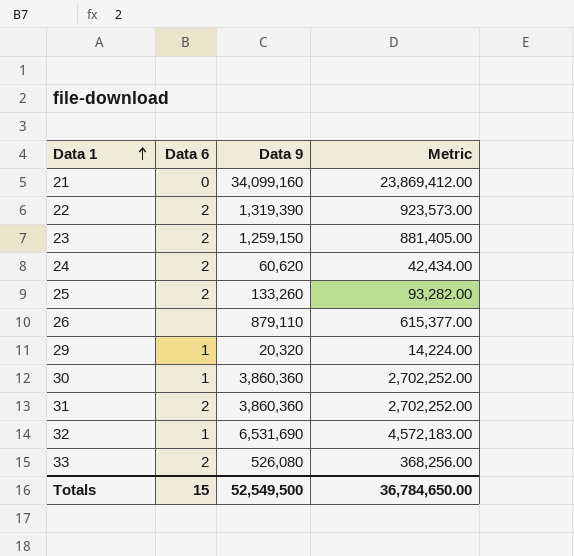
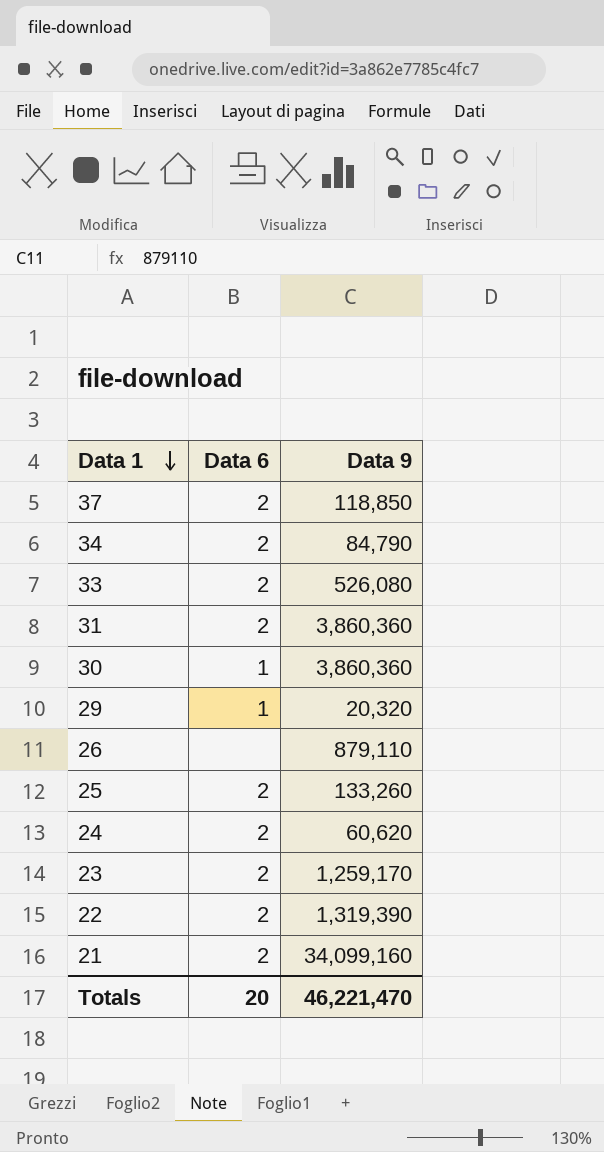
row order: Data 1 ascending -> Data 1 descending
column Metric | formula: [Data 9] * 0.7 -> none
row 32: 1 | 6,531,690 | 4,572,183.00 -> none
row 37: none -> 2 | 118,850
row 34: none -> 2 | 84,790
23 | Data 9: 1,259,150 -> 1,259,170
21 | Data 6: 0 -> 2
Totals | Data 6: 15 -> 20
Totals | Data 9: 52,549,500 -> 46,221,470

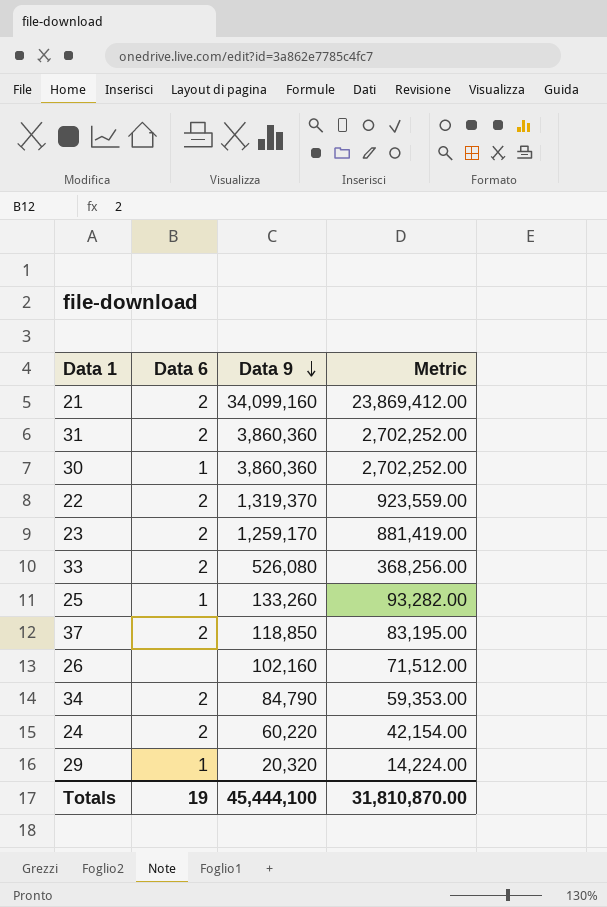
row order: Data 1 descending -> Data 9 descending
column Metric | formula: none -> [Data 9] * 0.7
22 | Data 9: 1,319,390 -> 1,319,370
25 | Data 6: 2 -> 1
26 | Data 9: 879,110 -> 102,160
24 | Data 9: 60,620 -> 60,220
Totals | Data 6: 20 -> 19
Totals | Data 9: 46,221,470 -> 45,444,100

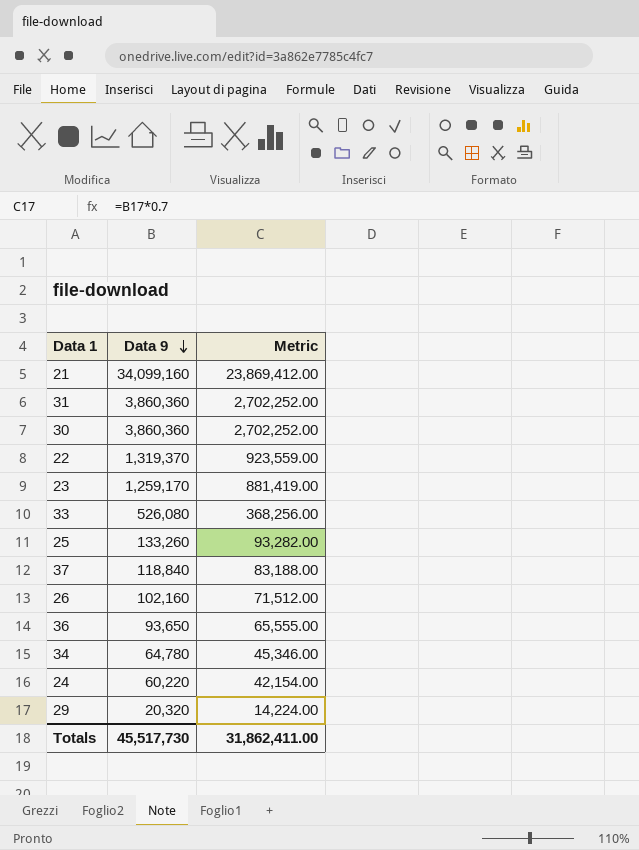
column Data 6 | position: 2 -> none
37 | Data 9: 118,850 -> 118,840
37 | Metric: 83,195.00 -> 83,188.00
row 36: none -> 93,650 | 65,555.00
34 | Data 9: 84,790 -> 64,780
34 | Metric: 59,353.00 -> 45,346.00
Totals | Data 9: 45,444,100 -> 45,517,730
Totals | Metric: 31,810,870.00 -> 31,862,411.00

